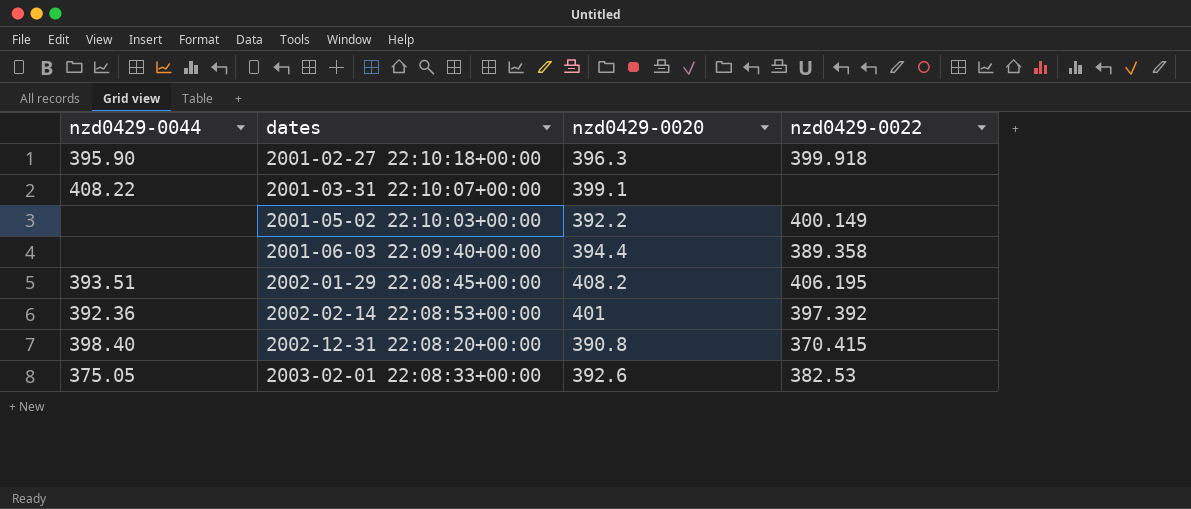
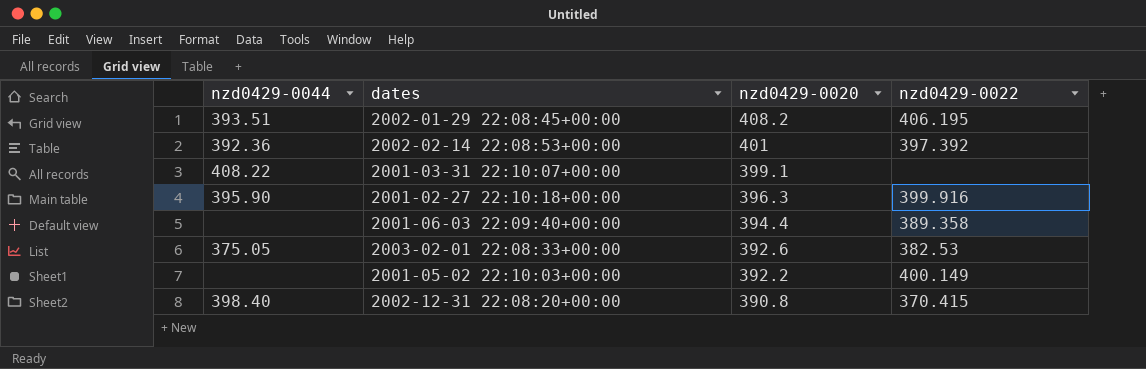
row order: dates ascending -> nzd0429-0020 descending
2001-02-27 22:10:18+00:00 | nzd0429-0022: 399.918 -> 399.916

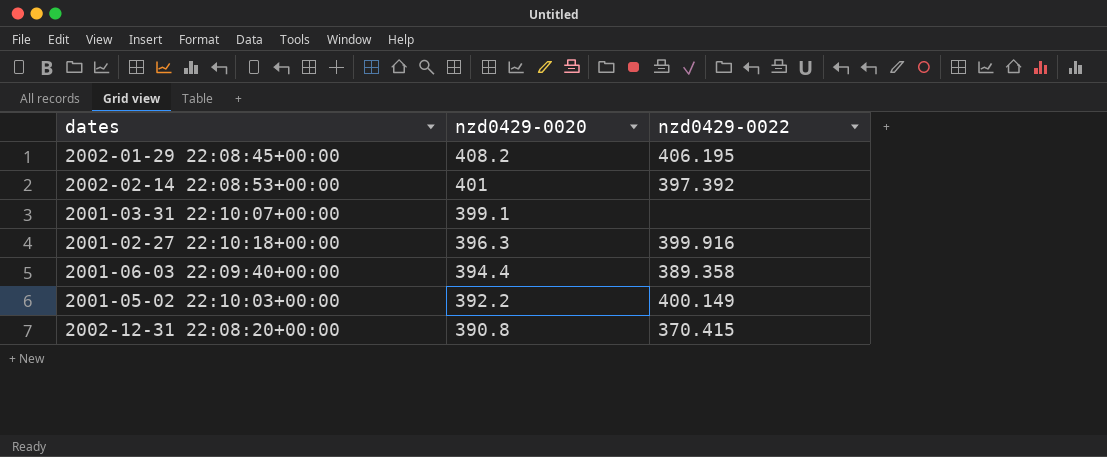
column nzd0429-0044 | position: 1 -> none
row 2003-02-01 22:08:33+00:00: 375.05 | 392.6 | 382.53 -> none

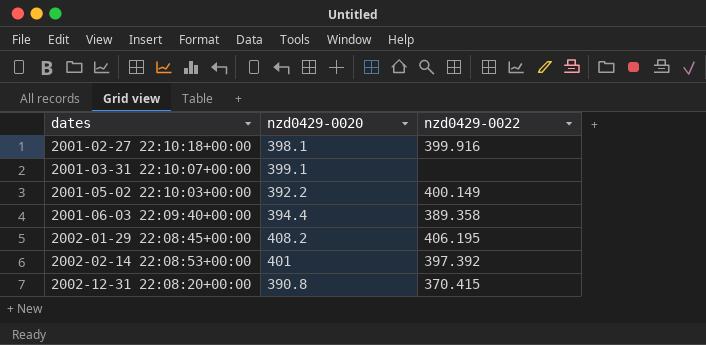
row order: nzd0429-0020 descending -> dates ascending
2001-02-27 22:10:18+00:00 | nzd0429-0020: 396.3 -> 398.1

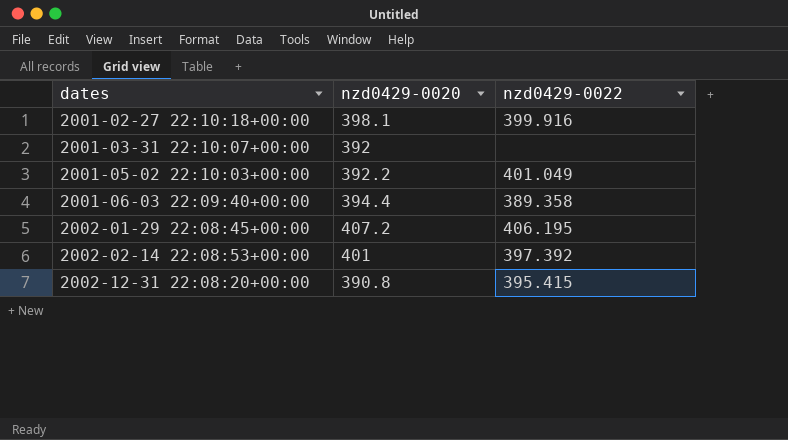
2001-03-31 22:10:07+00:00 | nzd0429-0020: 399.1 -> 392
2001-05-02 22:10:03+00:00 | nzd0429-0022: 400.149 -> 401.049
2002-01-29 22:08:45+00:00 | nzd0429-0020: 408.2 -> 407.2
2002-12-31 22:08:20+00:00 | nzd0429-0022: 370.415 -> 395.415

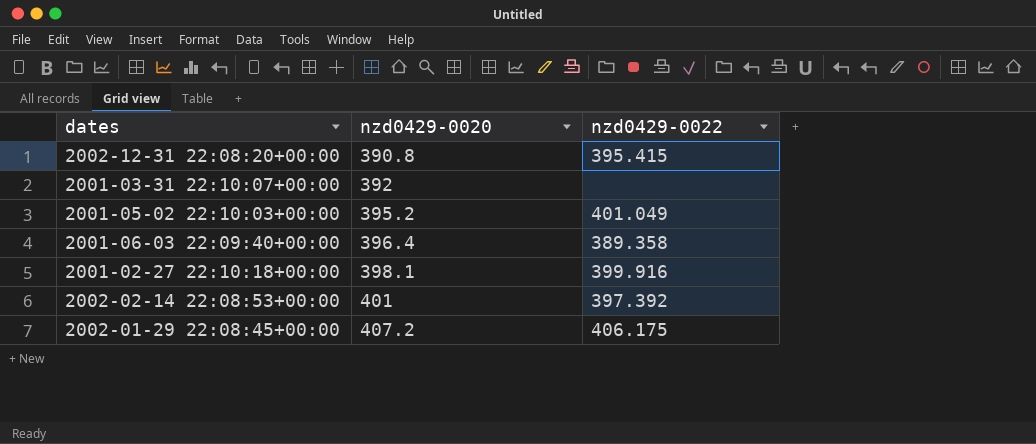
row order: dates ascending -> nzd0429-0020 ascending
2001-05-02 22:10:03+00:00 | nzd0429-0020: 392.2 -> 395.2
2001-06-03 22:09:40+00:00 | nzd0429-0020: 394.4 -> 396.4
2002-01-29 22:08:45+00:00 | nzd0429-0022: 406.195 -> 406.175

